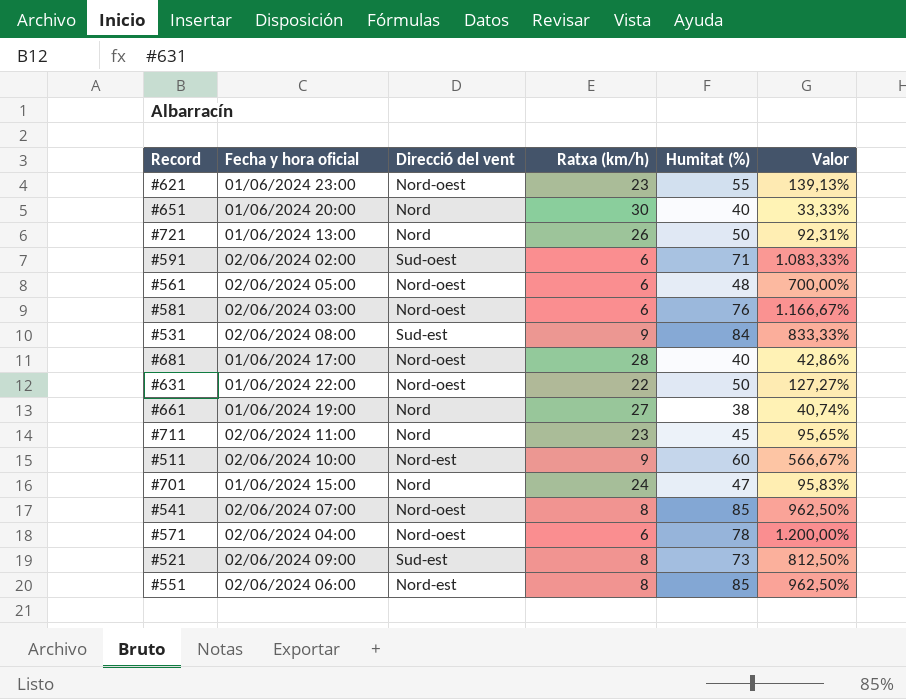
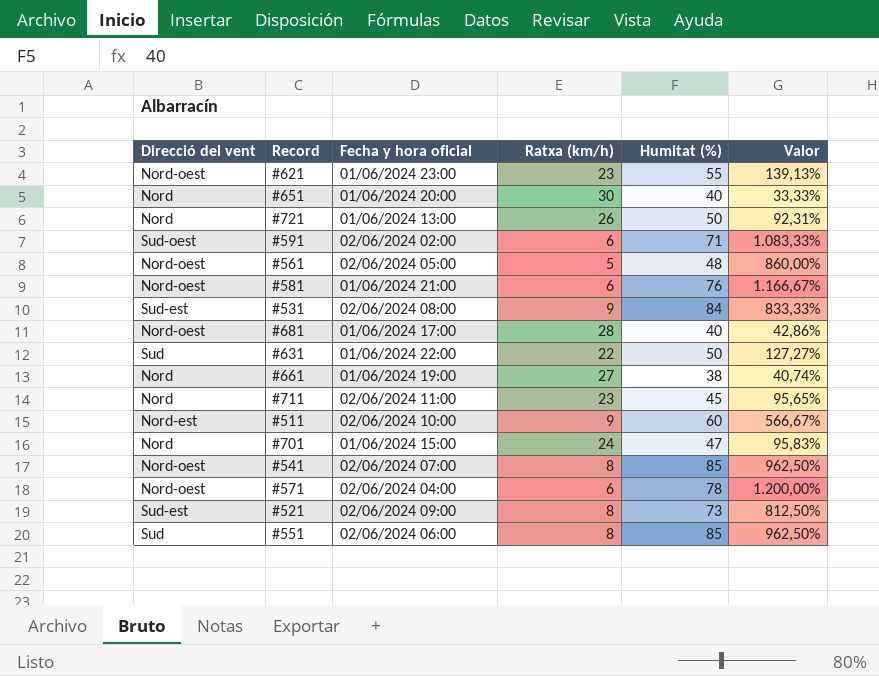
column Direcció del vent | position: 3 -> 1
#561 | Ratxa (km/h): 6 -> 5
#561 | Valor: 700,00% -> 860,00%
#581 | Fecha y hora oficial: 02/06/2024 03:00 -> 01/06/2024 21:00
#631 | Direcció del vent: Nord-oest -> Sud
#551 | Direcció del vent: Nord-est -> Sud

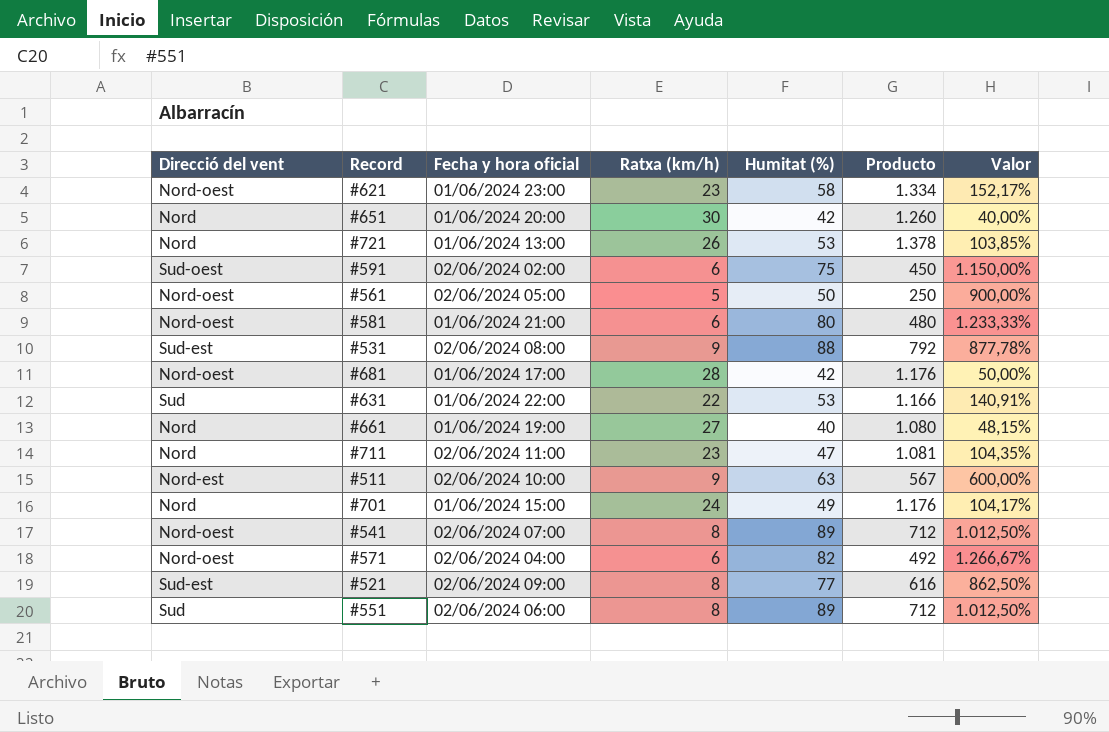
column Producto | formula: none -> [Ratxa (km/h)] * [Humitat (%)]
#621 | Humitat (%): 55 -> 58
#621 | Valor: 139,13% -> 152,17%
#651 | Humitat (%): 40 -> 42
#651 | Valor: 33,33% -> 40,00%
#721 | Humitat (%): 50 -> 53
#721 | Valor: 92,31% -> 103,85%
#591 | Humitat (%): 71 -> 75
#591 | Valor: 1.083,33% -> 1.150,00%
#561 | Humitat (%): 48 -> 50
#561 | Valor: 860,00% -> 900,00%
#581 | Humitat (%): 76 -> 80
#581 | Valor: 1.166,67% -> 1.233,33%
#531 | Humitat (%): 84 -> 88
#531 | Valor: 833,33% -> 877,78%
#681 | Humitat (%): 40 -> 42
#681 | Valor: 42,86% -> 50,00%
#631 | Humitat (%): 50 -> 53
#631 | Valor: 127,27% -> 140,91%
#661 | Humitat (%): 38 -> 40
#661 | Valor: 40,74% -> 48,15%
#711 | Humitat (%): 45 -> 47
#711 | Valor: 95,65% -> 104,35%
#511 | Humitat (%): 60 -> 63
#511 | Valor: 566,67% -> 600,00%
#701 | Humitat (%): 47 -> 49
#701 | Valor: 95,83% -> 104,17%
#541 | Humitat (%): 85 -> 89
#541 | Valor: 962,50% -> 1.012,50%
#571 | Humitat (%): 78 -> 82
#571 | Valor: 1.200,00% -> 1.266,67%
#521 | Humitat (%): 73 -> 77
#521 | Valor: 812,50% -> 862,50%
#551 | Humitat (%): 85 -> 89
#551 | Valor: 962,50% -> 1.012,50%

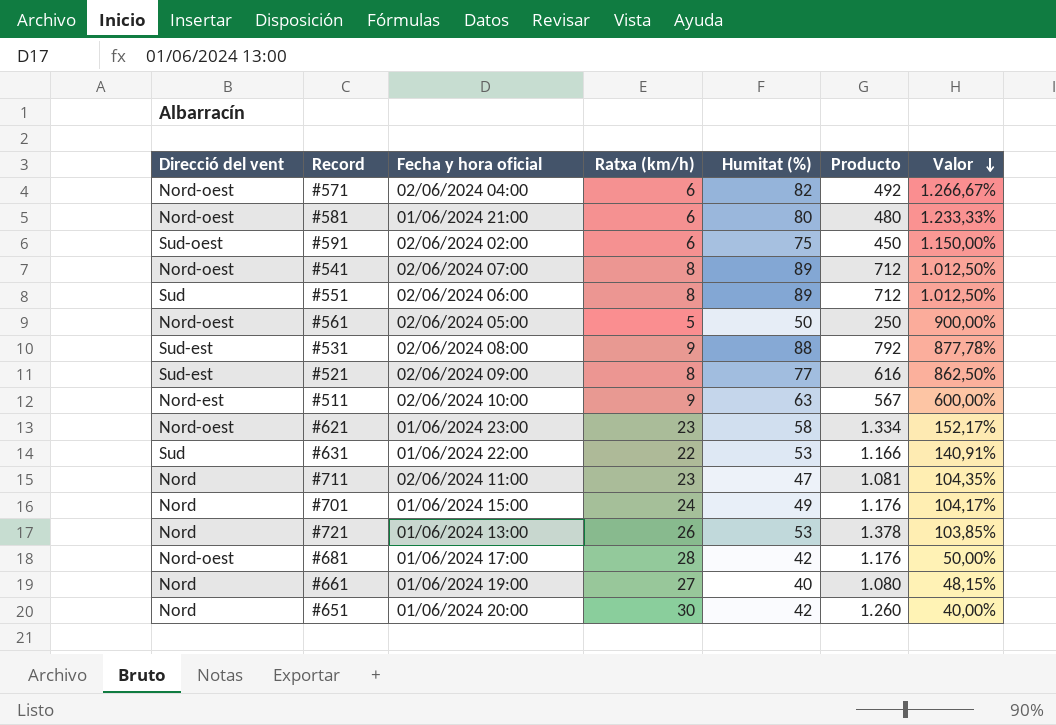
row order: none -> Valor descending

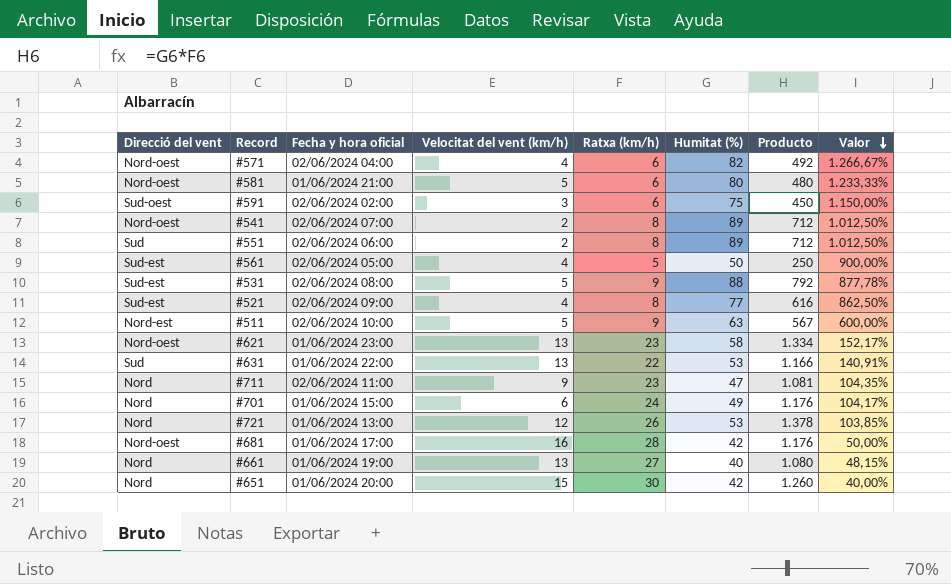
column Velocitat del vent (km/h) | position: none -> 4
#561 | Direcció del vent: Nord-oest -> Sud-est

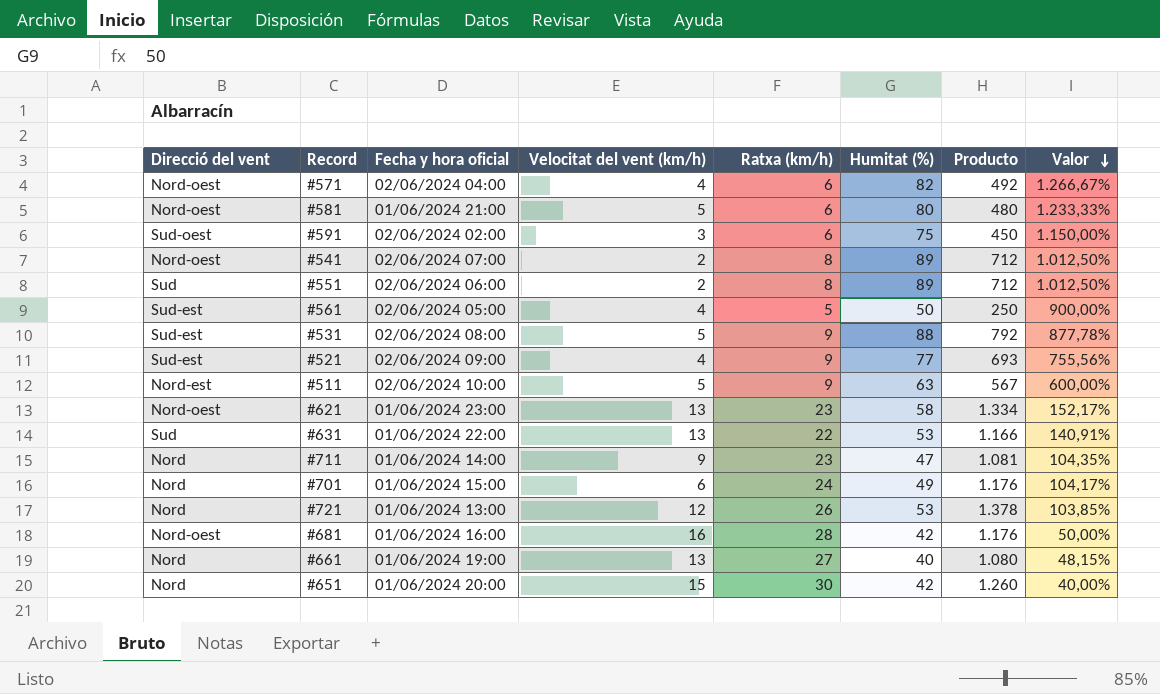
#521 | Ratxa (km/h): 8 -> 9
#521 | Producto: 616 -> 693
#521 | Valor: 862,50% -> 755,56%
#711 | Fecha y hora oficial: 02/06/2024 11:00 -> 01/06/2024 14:00
#681 | Fecha y hora oficial: 01/06/2024 17:00 -> 01/06/2024 16:00

